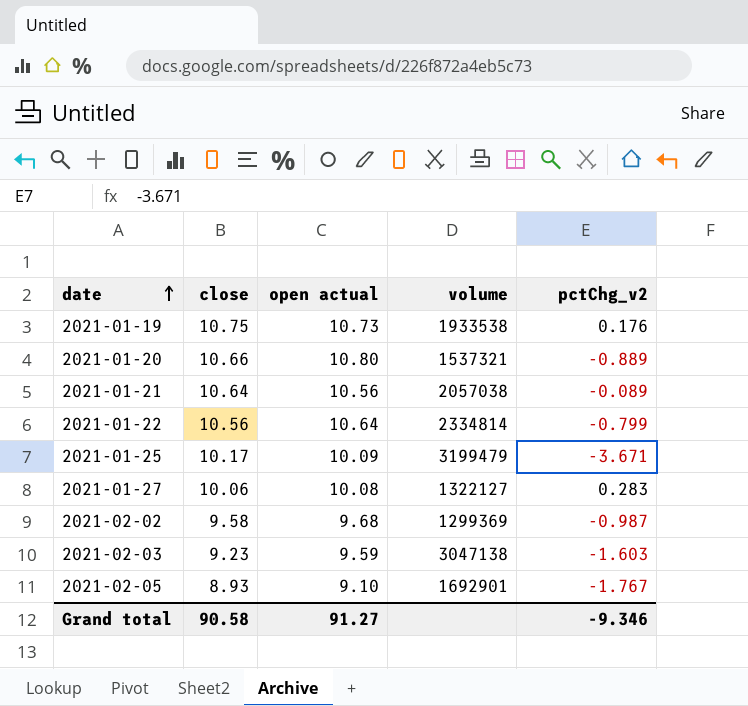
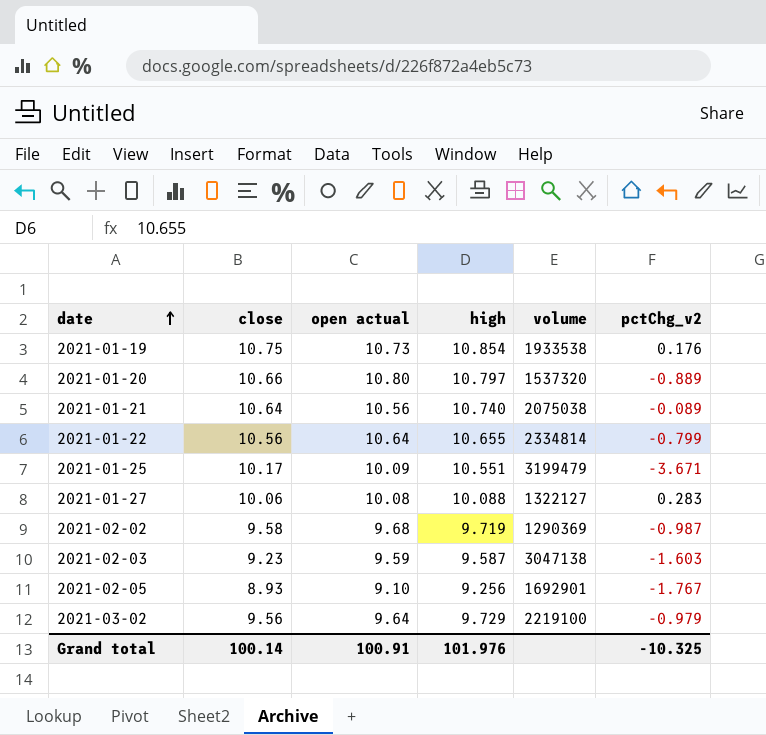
column high | position: none -> 4
2021-01-20 | volume: 1537321 -> 1537320
2021-01-21 | volume: 2057038 -> 2075038
2021-02-02 | volume: 1299369 -> 1290369
row 2021-03-02: none -> 9.56 | 9.64 | 9.729 | 2219100 | -0.979
Grand total | close: 90.58 -> 100.14
Grand total | open actual: 91.27 -> 100.91
Grand total | pctChg_v2: -9.346 -> -10.325

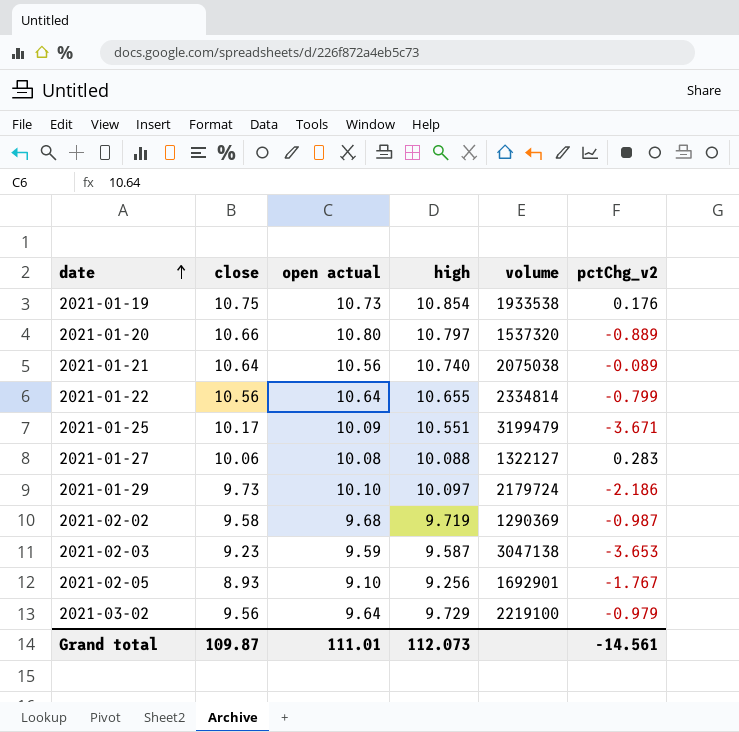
row 2021-01-29: none -> 9.73 | 10.10 | 10.097 | 2179724 | -2.186
2021-02-03 | pctChg_v2: -1.603 -> -3.653
Grand total | close: 100.14 -> 109.87
Grand total | open actual: 100.91 -> 111.01
Grand total | high: 101.976 -> 112.073
Grand total | pctChg_v2: -10.325 -> -14.561

